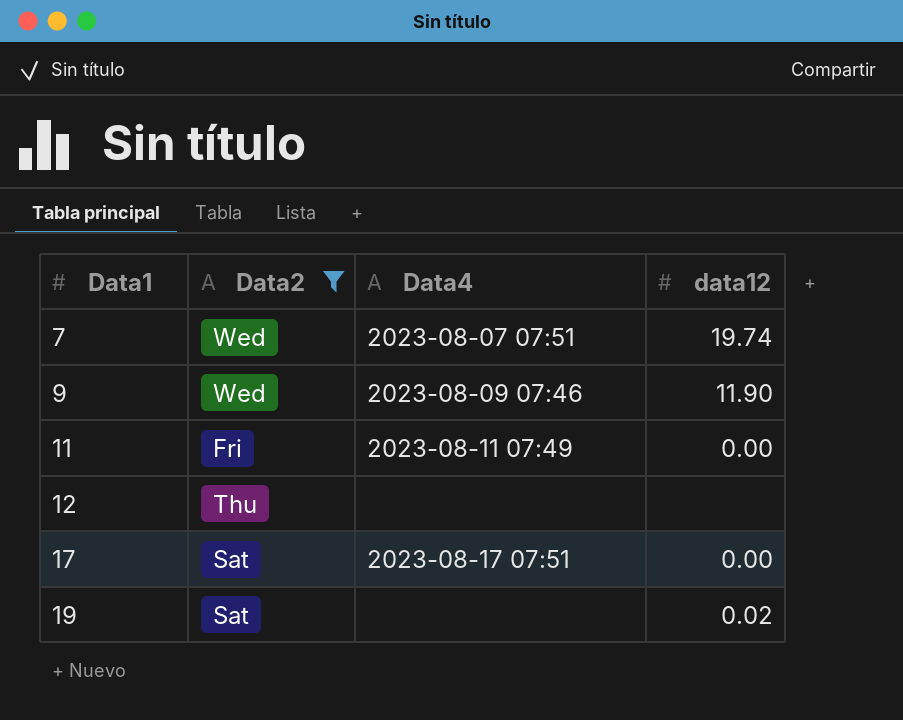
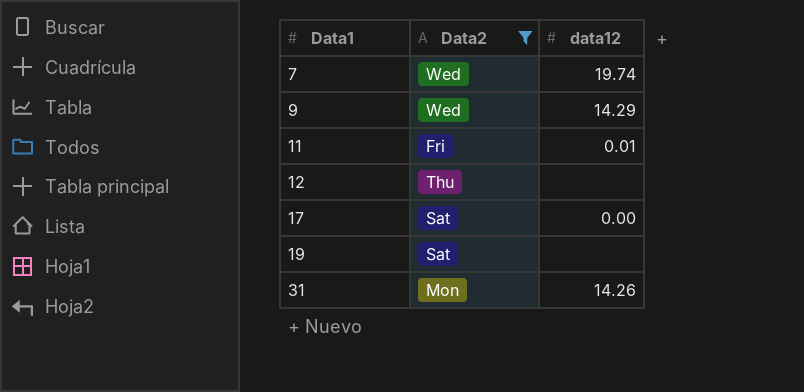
column Data4 | position: 3 -> none
9 | data12: 11.90 -> 14.29
11 | data12: 0.00 -> 0.01
19 | data12: 0.02 -> none
row 31: none -> Mon | 14.26

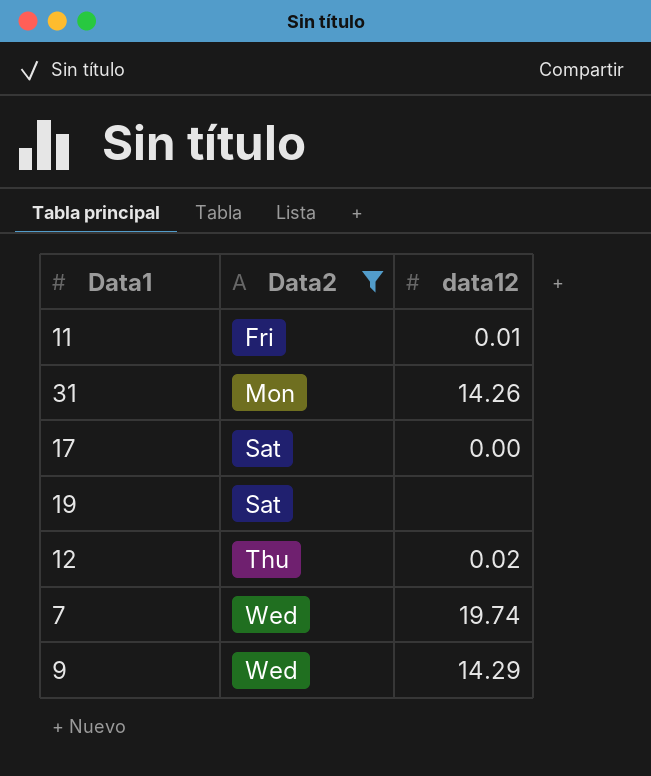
row order: Data1 ascending -> Data2 ascending
12 | data12: none -> 0.02

